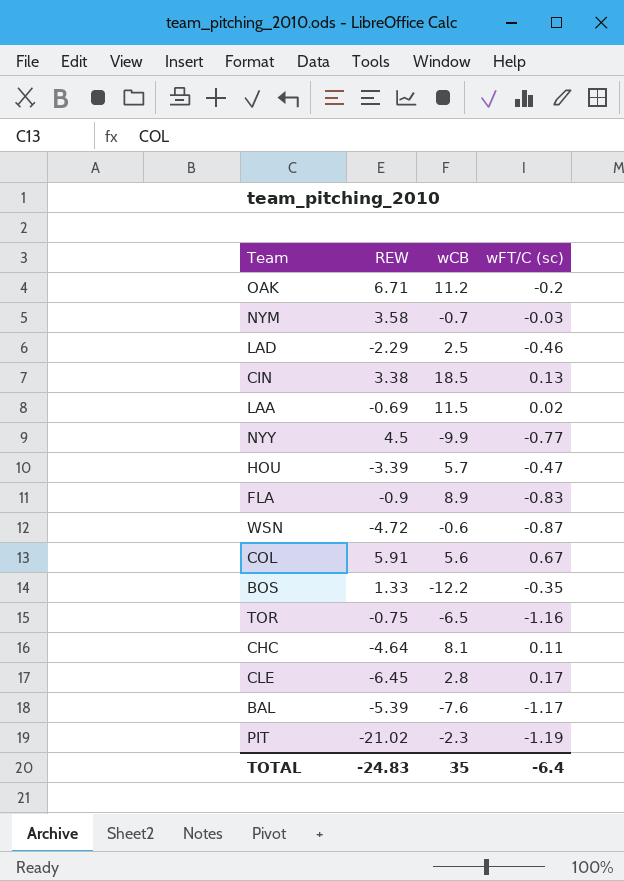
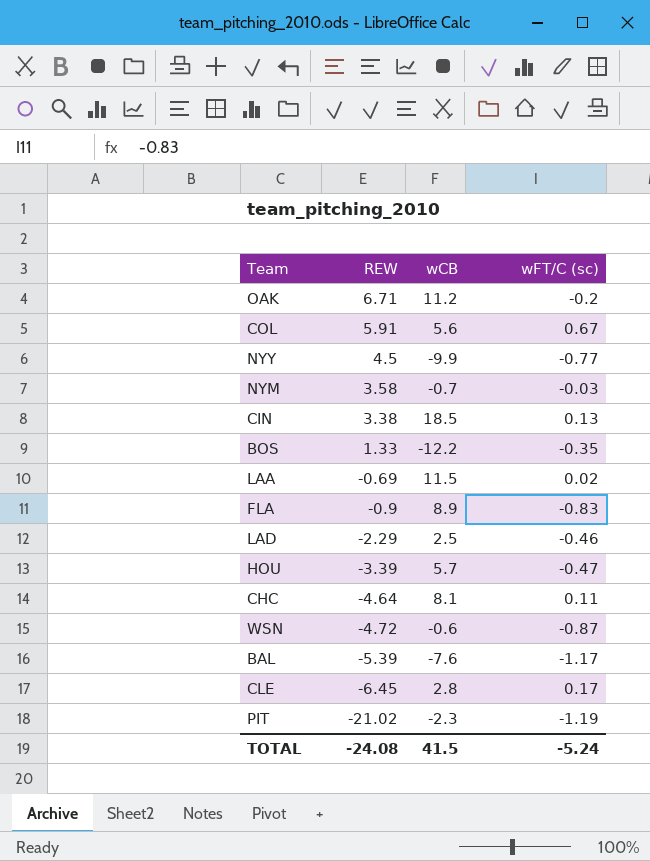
row order: none -> REW descending
row TOR: -0.75 | -6.5 | -1.16 -> none
TOTAL | REW: -24.83 -> -24.08
TOTAL | wCB: 35 -> 41.5
TOTAL | wFT/C (sc): -6.4 -> -5.24

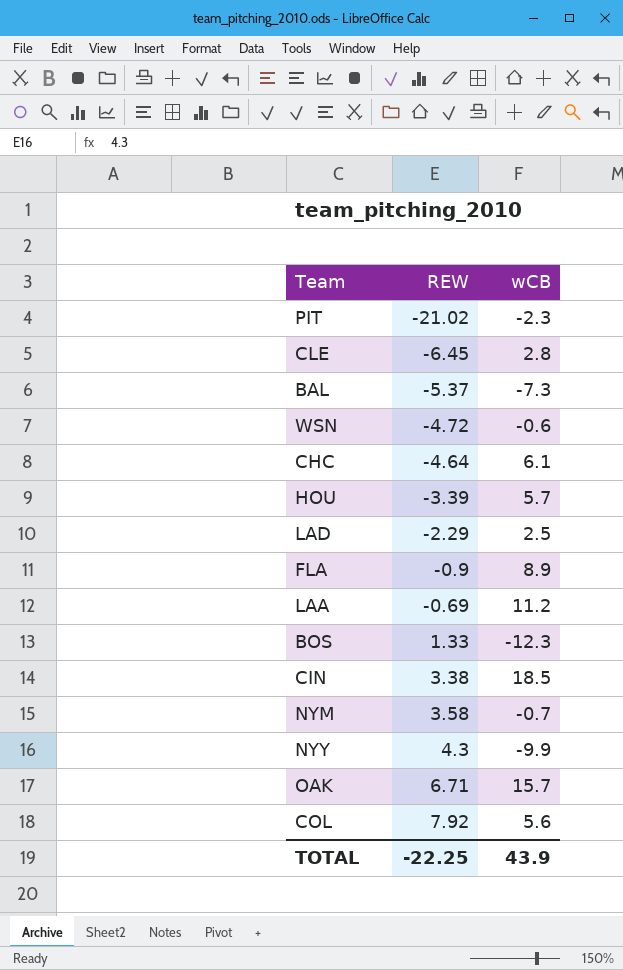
row order: REW descending -> REW ascending
column wFT/C (sc) | position: 4 -> none
BAL | REW: -5.39 -> -5.37
BAL | wCB: -7.6 -> -7.3
CHC | wCB: 8.1 -> 6.1
LAA | wCB: 11.5 -> 11.2
BOS | wCB: -12.2 -> -12.3
NYY | REW: 4.5 -> 4.3
OAK | wCB: 11.2 -> 15.7
COL | REW: 5.91 -> 7.92
TOTAL | REW: -24.08 -> -22.25
TOTAL | wCB: 41.5 -> 43.9

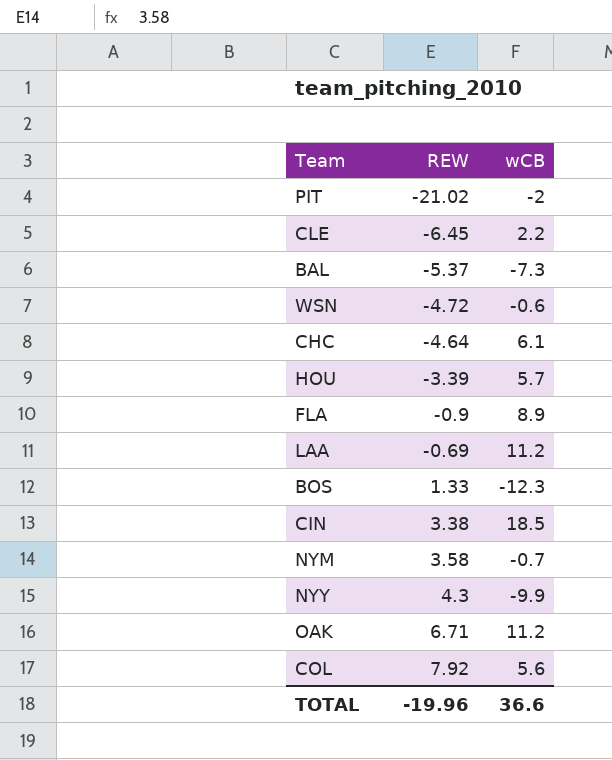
row LAD: -2.29 | 2.5 -> none
PIT | wCB: -2.3 -> -2
CLE | wCB: 2.8 -> 2.2
OAK | wCB: 15.7 -> 11.2
TOTAL | REW: -22.25 -> -19.96
TOTAL | wCB: 43.9 -> 36.6

